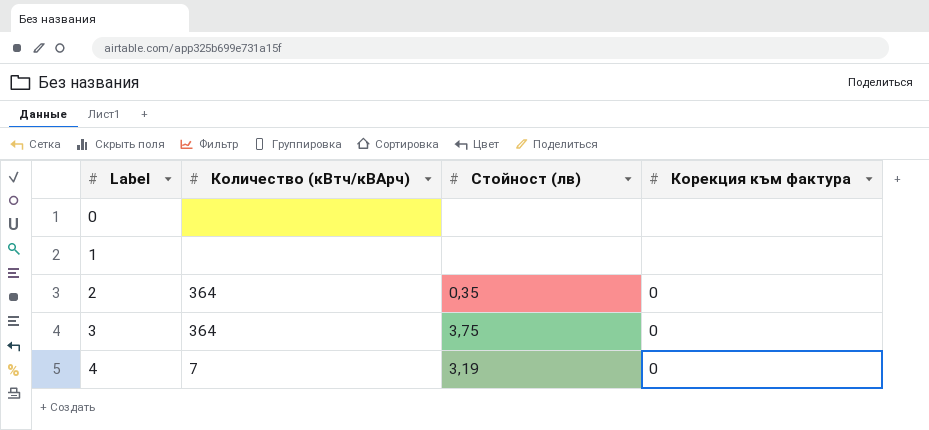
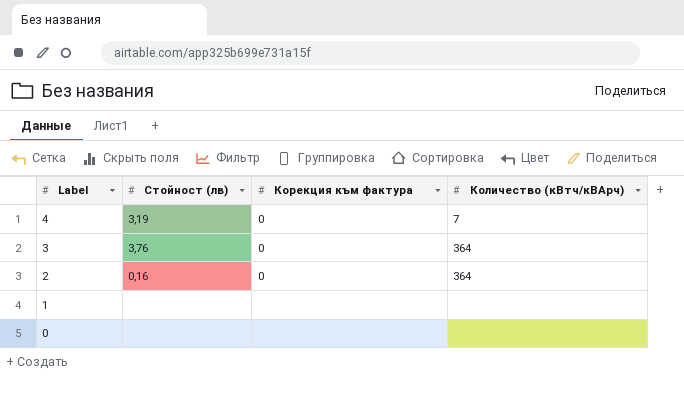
row order: Label ascending -> Label descending
column Количество (кВтч/кВАрч) | position: 2 -> 4
3 | Стойност (лв): 3,75 -> 3,76
2 | Стойност (лв): 0,35 -> 0,16

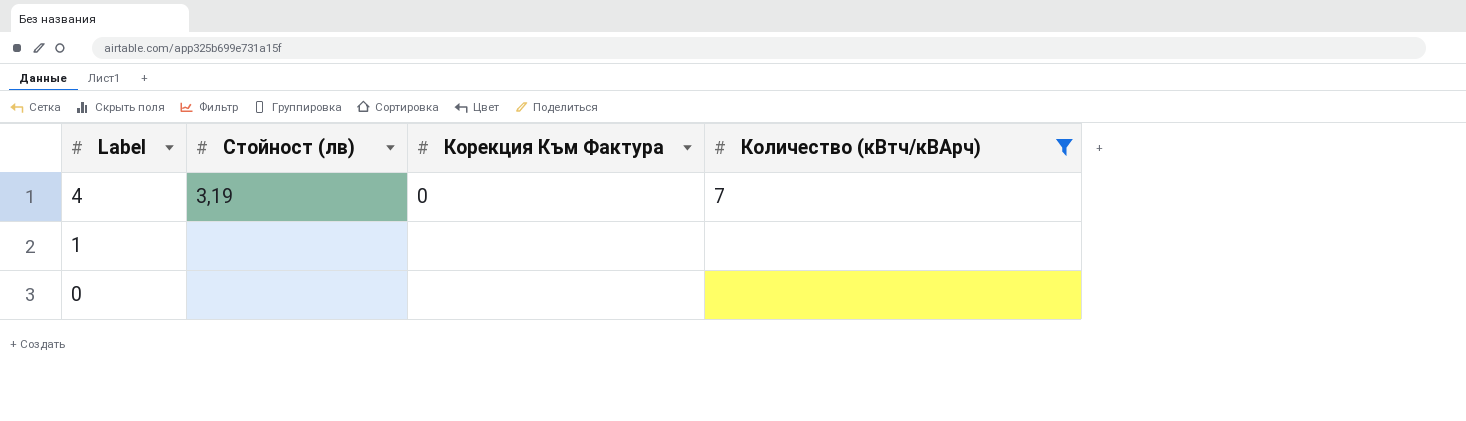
filter: none -> Количество (кВтч/кВАрч) != 364
column name: Корекция към фактура -> Корекция Към Фактура

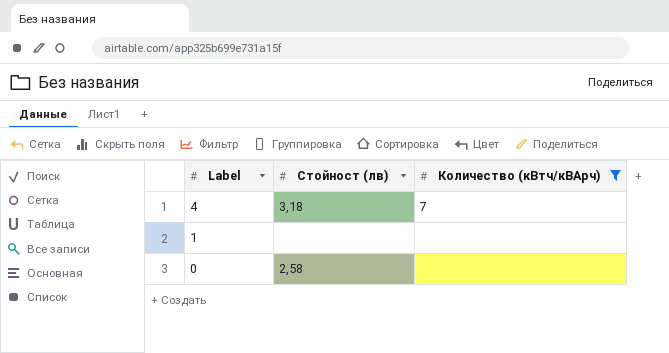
column Корекция Към Фактура | position: 3 -> none
4 | Стойност (лв): 3,19 -> 3,18
0 | Стойност (лв): none -> 2,58

